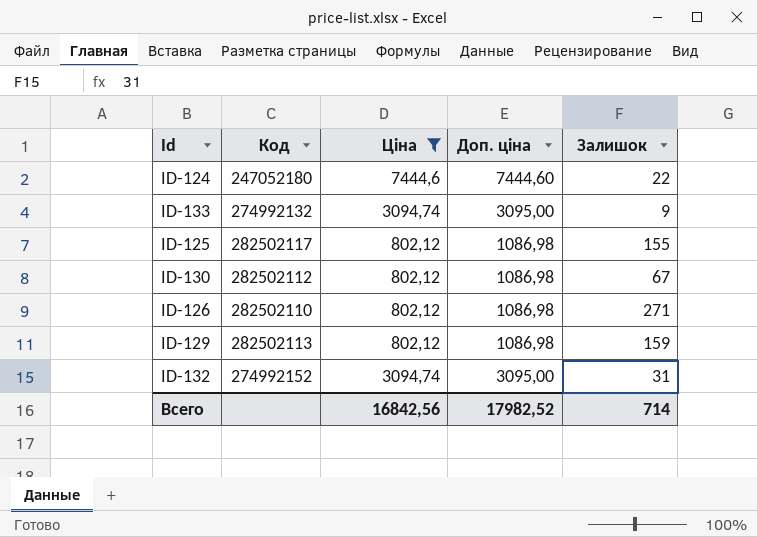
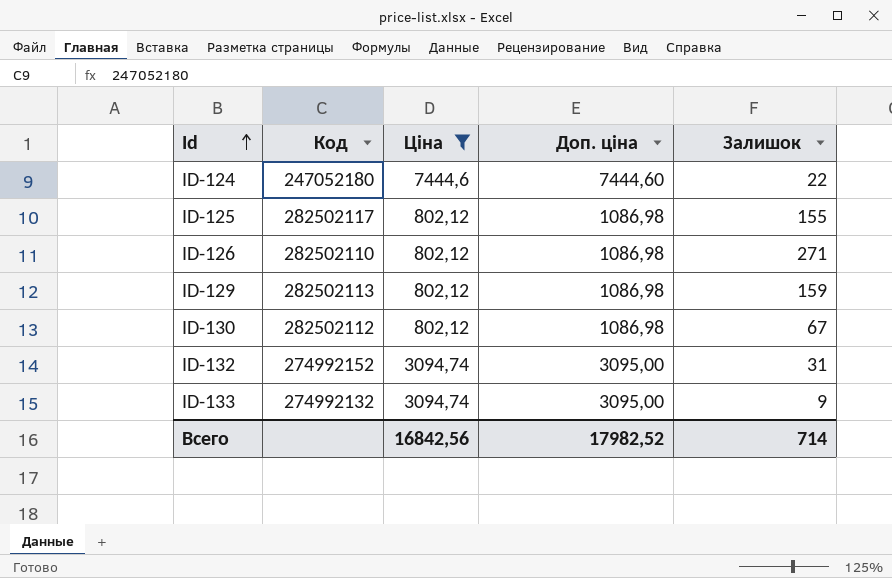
row order: none -> Id ascending

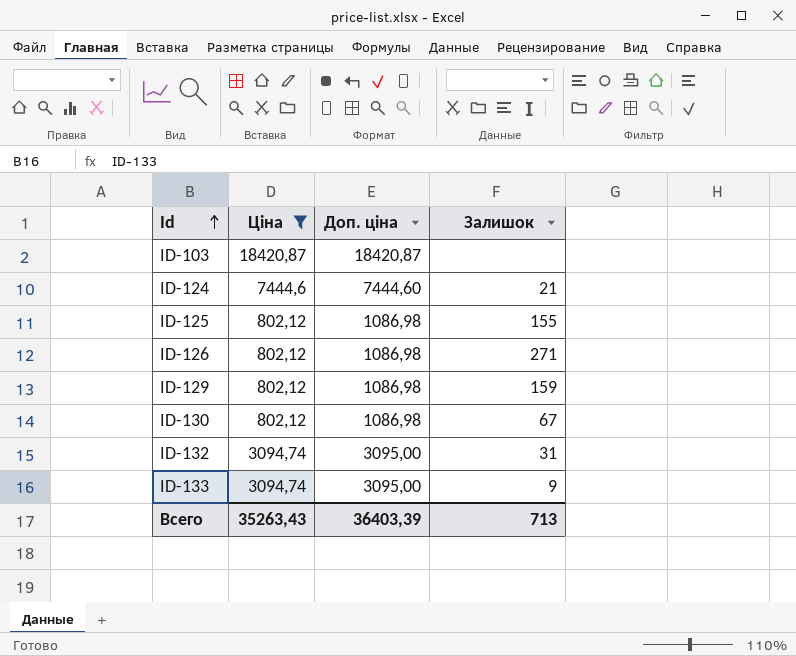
column Код | position: 2 -> none
row ID-103: none -> 18420,87 | 18420,87 | none
ID-124 | Залишок: 22 -> 21
Всего | Ціна: 16842,56 -> 35263,43
Всего | Доп. ціна: 17982,52 -> 36403,39
Всего | Залишок: 714 -> 713

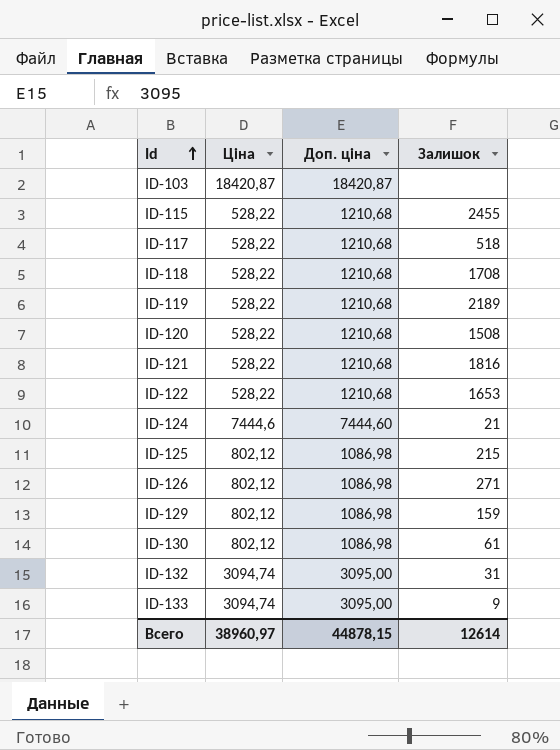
filter: Ціна != 528,22 -> none
ID-125 | Залишок: 155 -> 215
ID-130 | Залишок: 67 -> 61
Всего | Ціна: 35263,43 -> 38960,97
Всего | Доп. ціна: 36403,39 -> 44878,15
Всего | Залишок: 713 -> 12614

